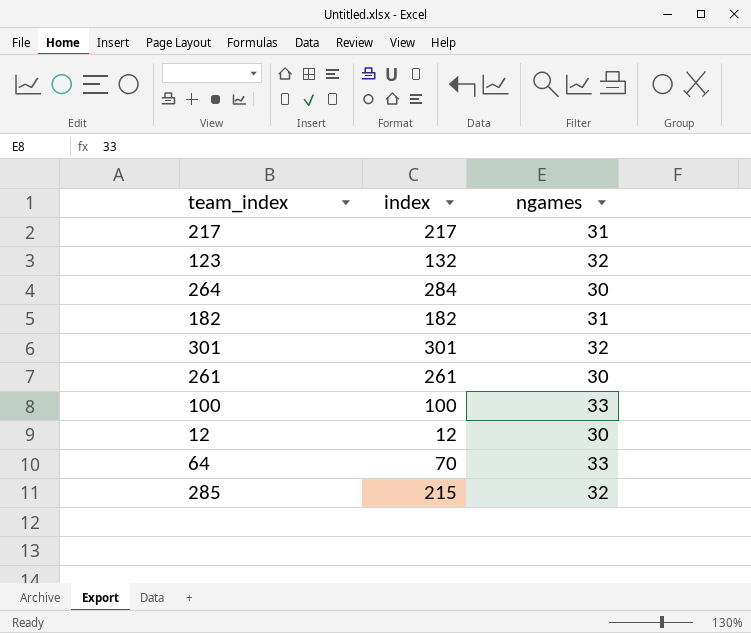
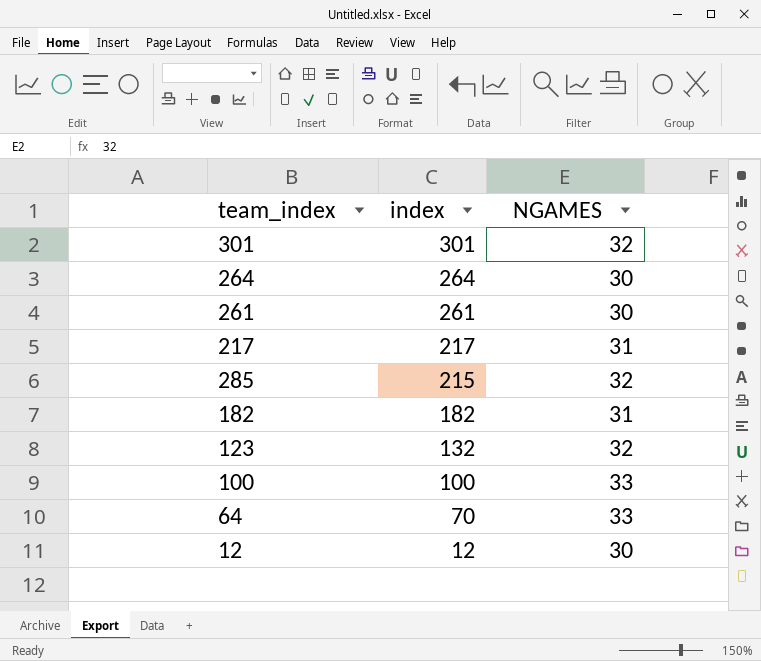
row order: none -> index descending
column name: ngames -> NGAMES
264 | index: 284 -> 264

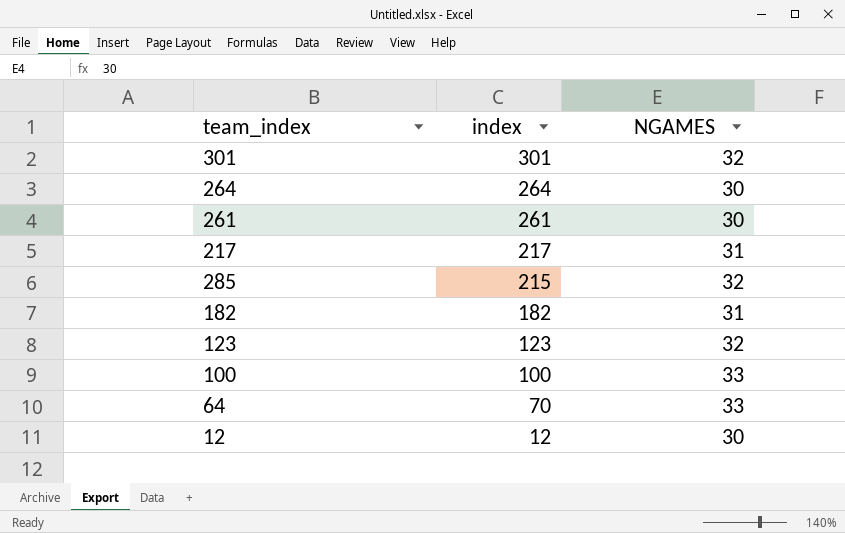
123 | index: 132 -> 123

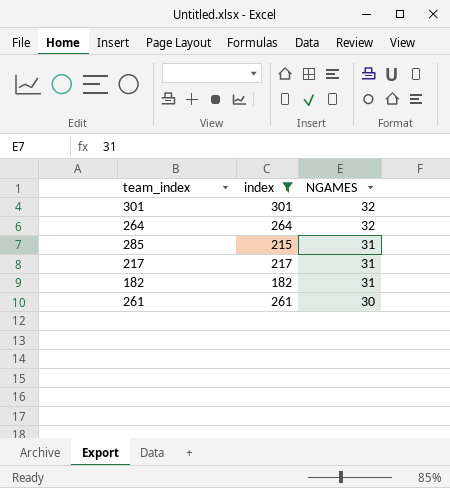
filter: none -> index >= 182
row order: index descending -> NGAMES descending
264 | NGAMES: 30 -> 32
285 | NGAMES: 32 -> 31

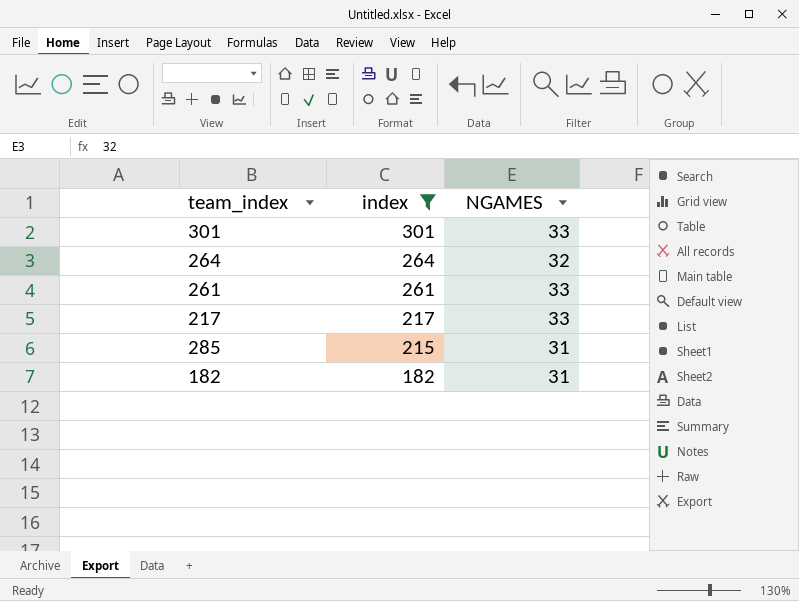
row order: NGAMES descending -> index descending
301 | NGAMES: 32 -> 33
261 | NGAMES: 30 -> 33
217 | NGAMES: 31 -> 33

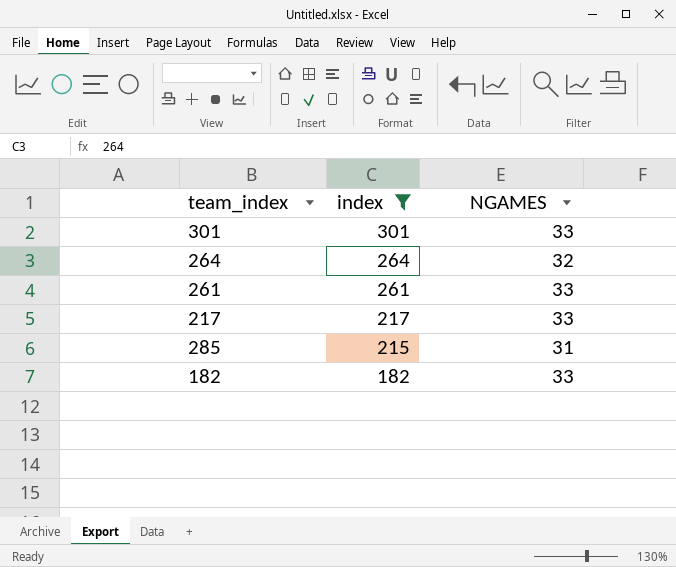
182 | NGAMES: 31 -> 33

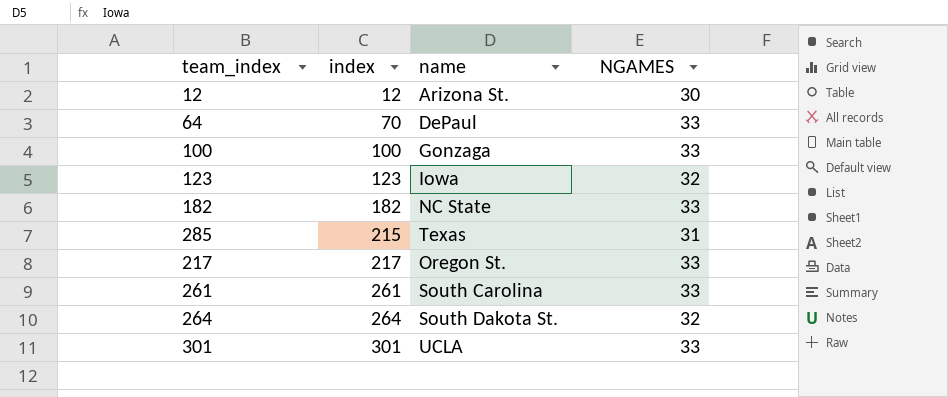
filter: index >= 182 -> none
row order: index descending -> index ascending
column name | position: none -> 3

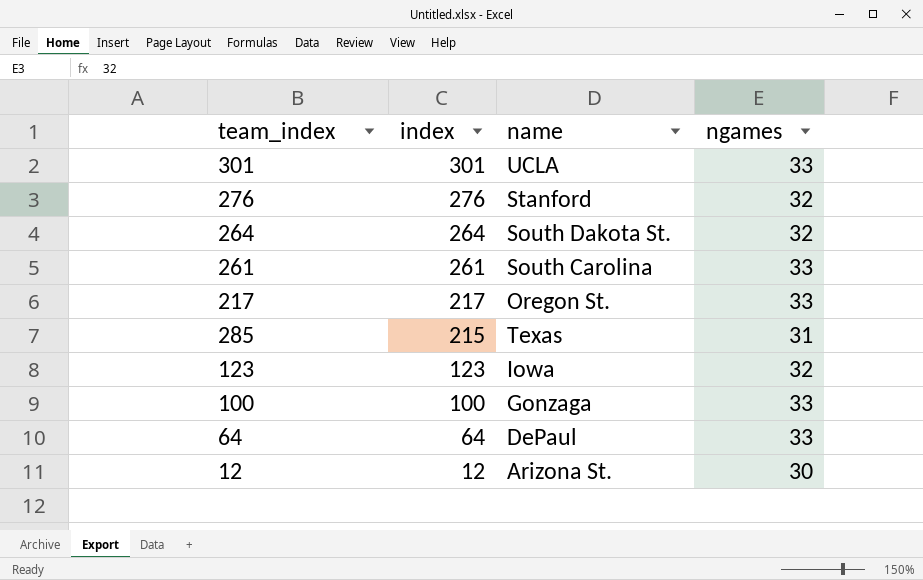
row order: index ascending -> index descending
column name: NGAMES -> ngames
row 182: 182 | NC State | 33 -> none
row 276: none -> 276 | Stanford | 32
64 | index: 70 -> 64

